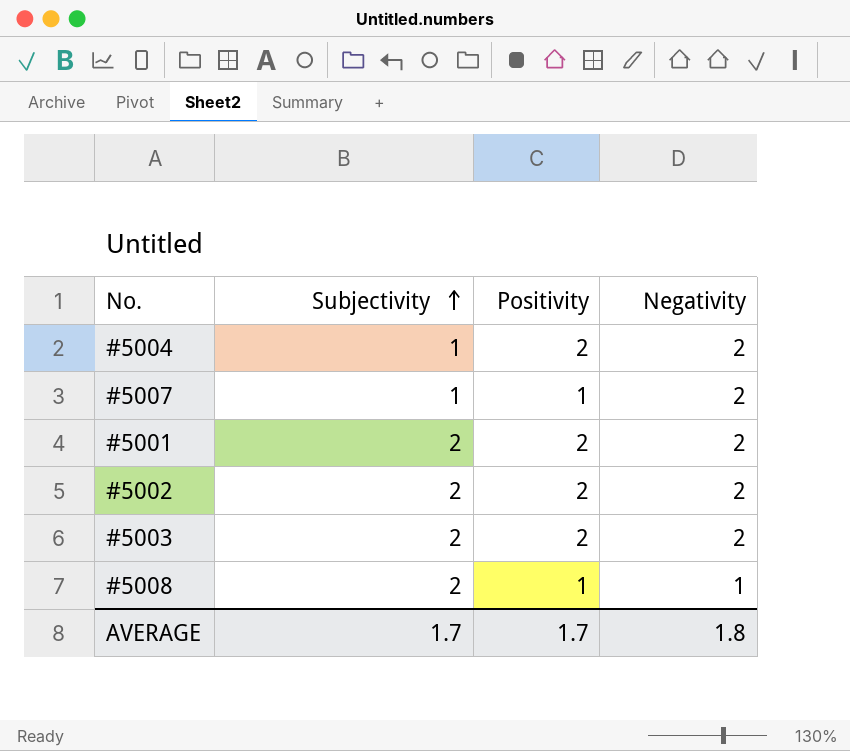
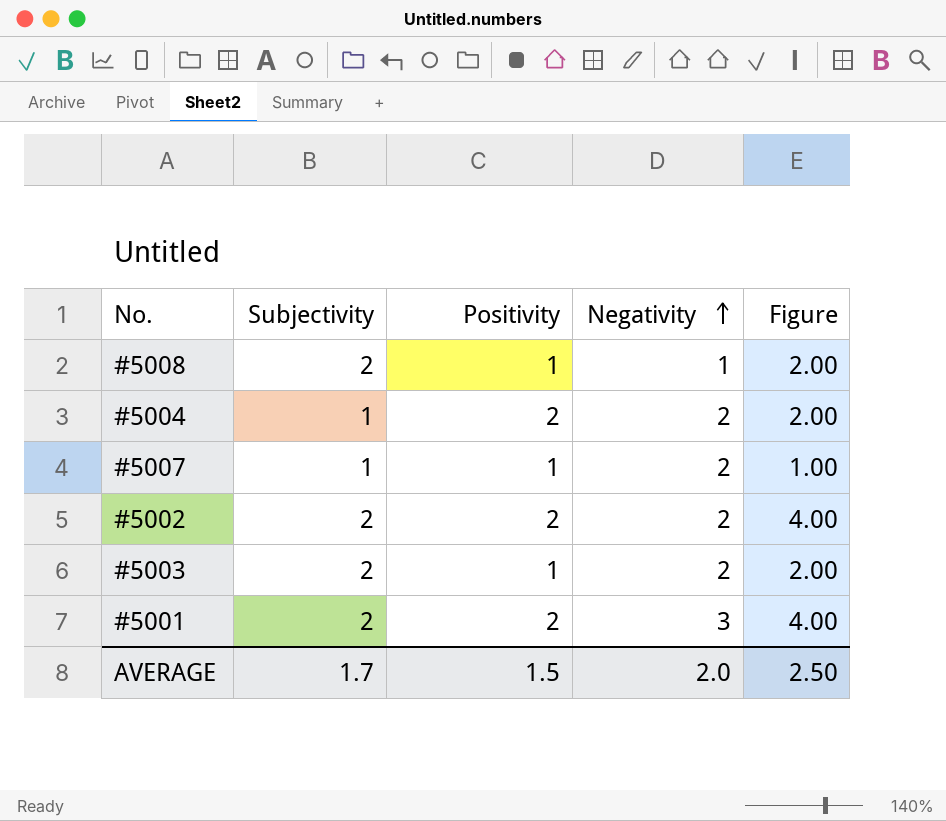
row order: Subjectivity ascending -> Negativity ascending
column Figure | formula: none -> [Subjectivity] * [Positivity]
#5003 | Positivity: 2 -> 1
#5001 | Negativity: 2 -> 3
AVERAGE | Positivity: 1.7 -> 1.5
AVERAGE | Negativity: 1.8 -> 2.0

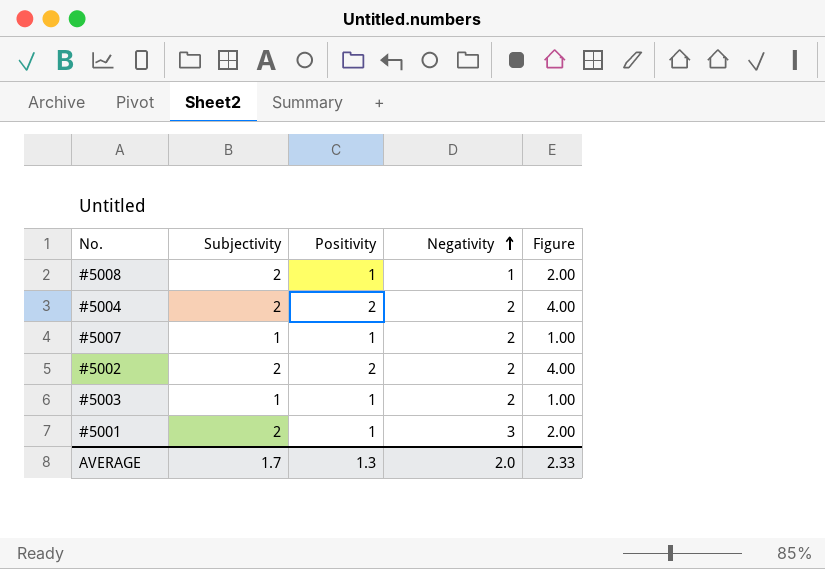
#5004 | Subjectivity: 1 -> 2
#5004 | Figure: 2.00 -> 4.00
#5003 | Subjectivity: 2 -> 1
#5003 | Figure: 2.00 -> 1.00
#5001 | Positivity: 2 -> 1
#5001 | Figure: 4.00 -> 2.00
AVERAGE | Positivity: 1.5 -> 1.3
AVERAGE | Figure: 2.50 -> 2.33

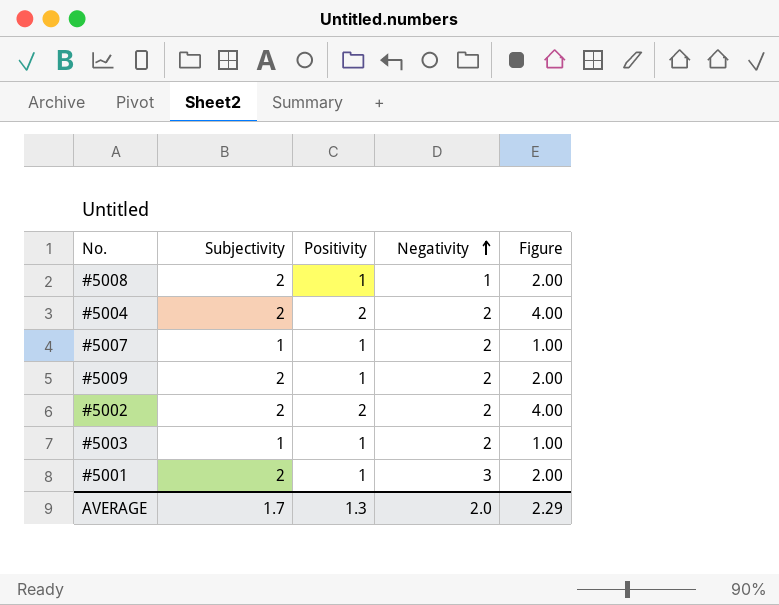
row #5009: none -> 2 | 1 | 2 | 2.00
AVERAGE | Figure: 2.33 -> 2.29

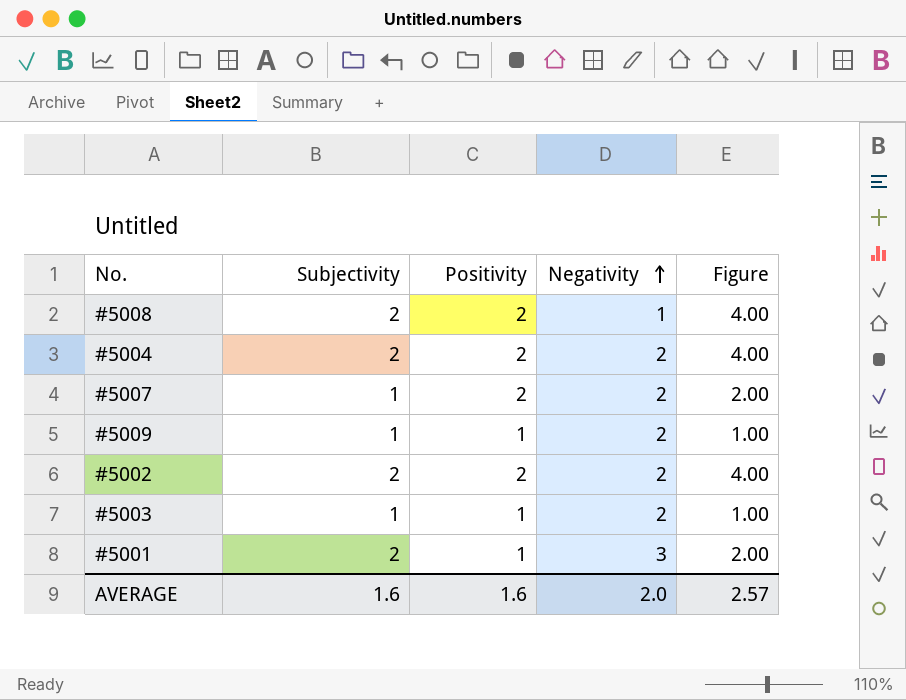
#5008 | Positivity: 1 -> 2
#5008 | Figure: 2.00 -> 4.00
#5007 | Positivity: 1 -> 2
#5007 | Figure: 1.00 -> 2.00
#5009 | Subjectivity: 2 -> 1
#5009 | Figure: 2.00 -> 1.00
AVERAGE | Subjectivity: 1.7 -> 1.6
AVERAGE | Positivity: 1.3 -> 1.6
AVERAGE | Figure: 2.29 -> 2.57

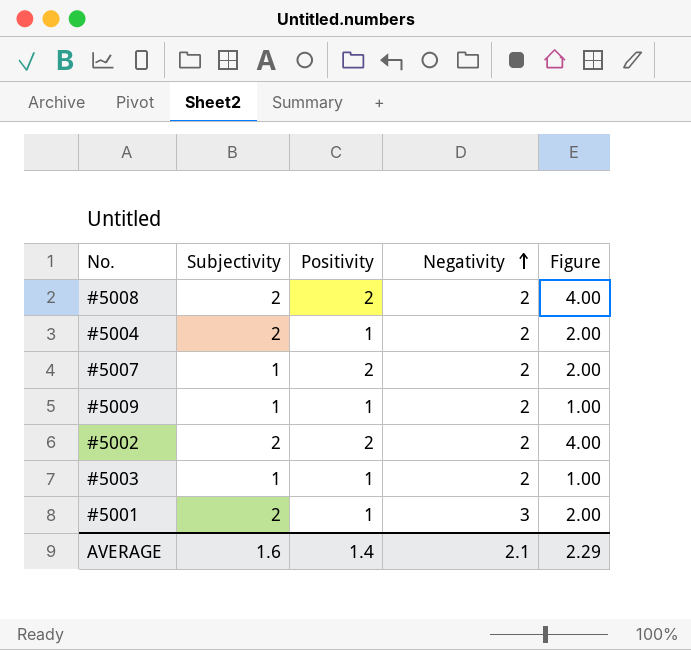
#5008 | Negativity: 1 -> 2
#5004 | Positivity: 2 -> 1
#5004 | Figure: 4.00 -> 2.00
AVERAGE | Positivity: 1.6 -> 1.4
AVERAGE | Negativity: 2.0 -> 2.1
AVERAGE | Figure: 2.57 -> 2.29

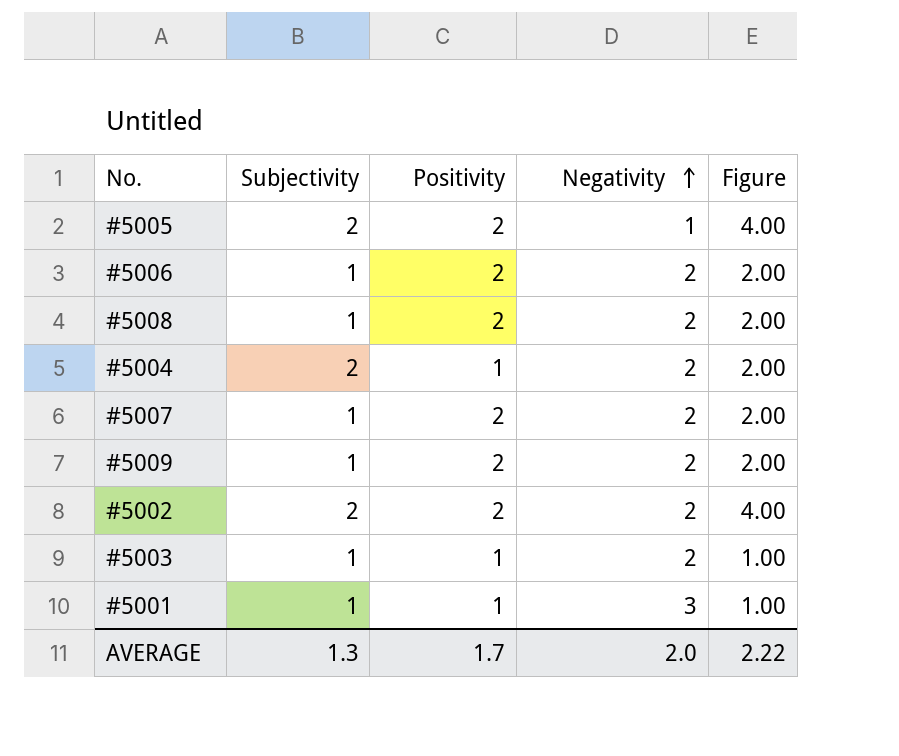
row #5005: none -> 2 | 2 | 1 | 4.00
row #5006: none -> 1 | 2 | 2 | 2.00
#5008 | Subjectivity: 2 -> 1
#5008 | Figure: 4.00 -> 2.00
#5009 | Positivity: 1 -> 2
#5009 | Figure: 1.00 -> 2.00
#5001 | Subjectivity: 2 -> 1
#5001 | Figure: 2.00 -> 1.00
AVERAGE | Subjectivity: 1.6 -> 1.3
AVERAGE | Positivity: 1.4 -> 1.7
AVERAGE | Negativity: 2.1 -> 2.0
AVERAGE | Figure: 2.29 -> 2.22

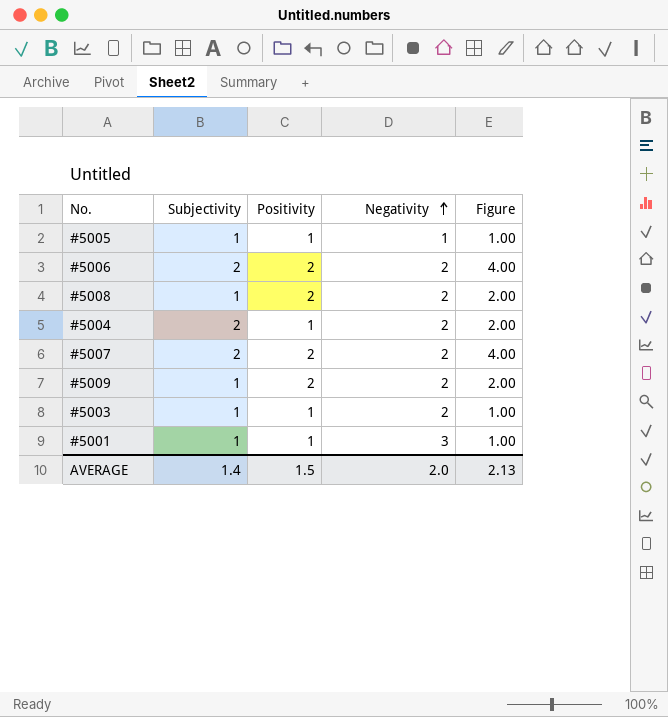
row #5002: 2 | 2 | 2 | 4.00 -> none
#5005 | Subjectivity: 2 -> 1
#5005 | Positivity: 2 -> 1
#5005 | Figure: 4.00 -> 1.00
#5006 | Subjectivity: 1 -> 2
#5006 | Figure: 2.00 -> 4.00
#5007 | Subjectivity: 1 -> 2
#5007 | Figure: 2.00 -> 4.00
AVERAGE | Subjectivity: 1.3 -> 1.4
AVERAGE | Positivity: 1.7 -> 1.5
AVERAGE | Figure: 2.22 -> 2.13

